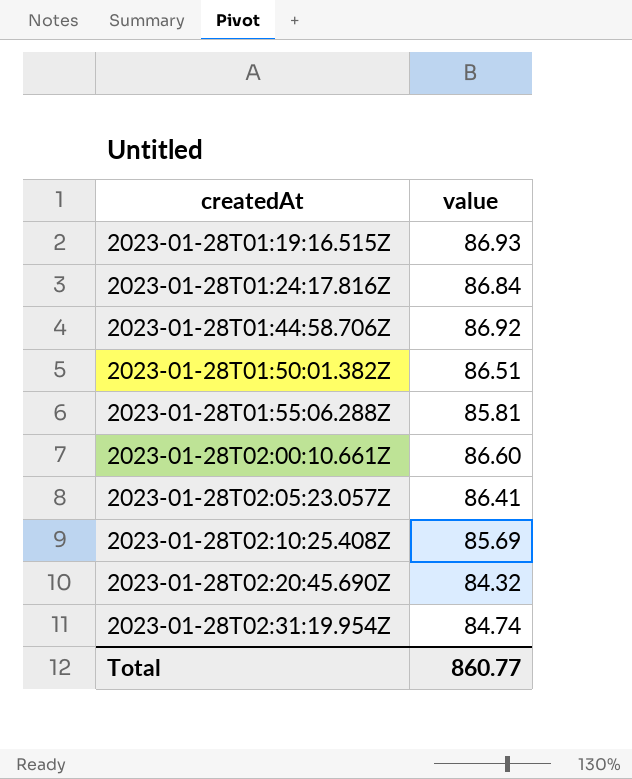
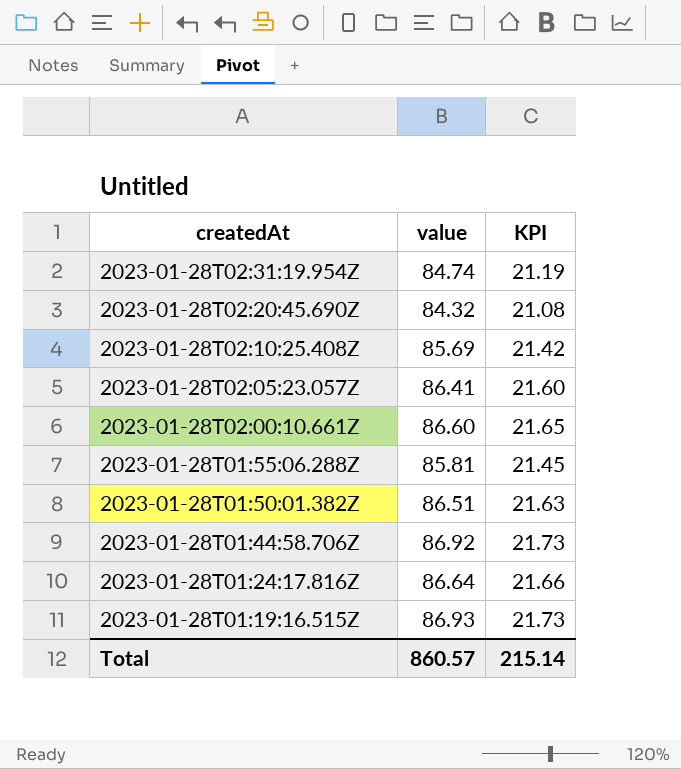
row order: createdAt ascending -> createdAt descending
column KPI | formula: none -> [value] * 0.25
2023-01-28T01:24:17.816Z | value: 86.84 -> 86.64
Total | value: 860.77 -> 860.57

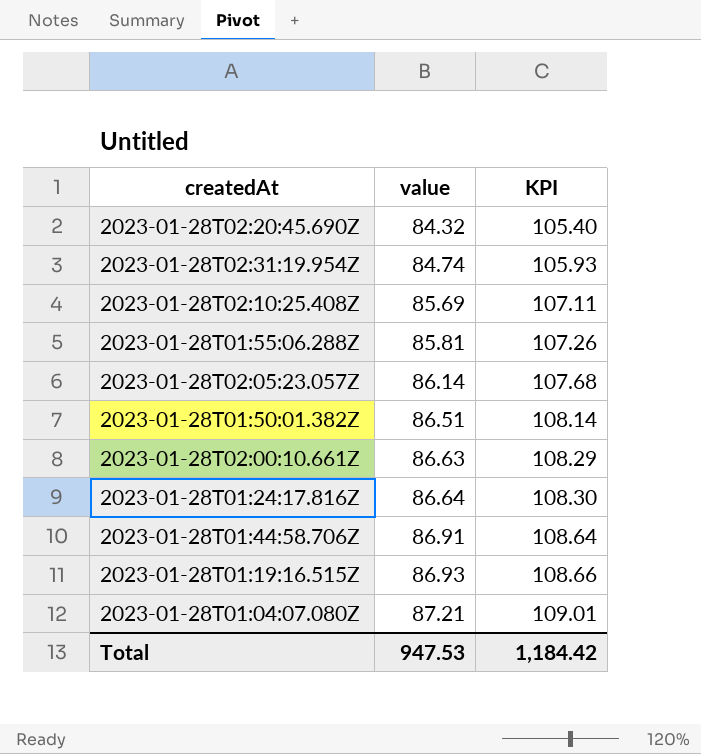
row order: createdAt descending -> value ascending
column KPI | formula: [value] * 0.25 -> [value] * 1.25
2023-01-28T02:05:23.057Z | value: 86.41 -> 86.14
2023-01-28T02:00:10.661Z | value: 86.60 -> 86.63
2023-01-28T01:44:58.706Z | value: 86.92 -> 86.91
row 2023-01-28T01:04:07.080Z: none -> 87.21 | 109.01
Total | value: 860.57 -> 947.53
Total | KPI: 215.14 -> 1,184.42

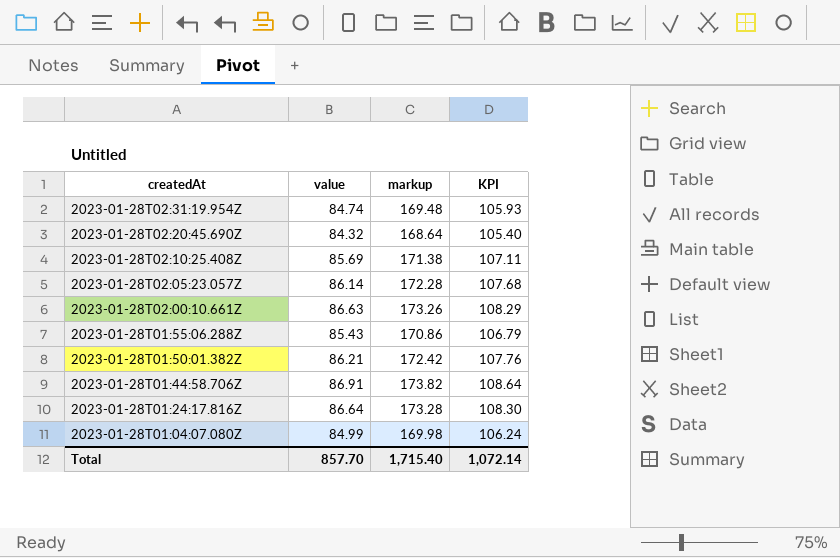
row order: value ascending -> createdAt descending
column markup | formula: none -> [value] * 2
row 2023-01-28T01:19:16.515Z: 86.93 | 108.66 -> none
2023-01-28T01:55:06.288Z | value: 85.81 -> 85.43
2023-01-28T01:55:06.288Z | KPI: 107.26 -> 106.79
2023-01-28T01:50:01.382Z | value: 86.51 -> 86.21
2023-01-28T01:50:01.382Z | KPI: 108.14 -> 107.76
2023-01-28T01:04:07.080Z | value: 87.21 -> 84.99
2023-01-28T01:04:07.080Z | KPI: 109.01 -> 106.24
Total | value: 947.53 -> 857.70
Total | KPI: 1,184.42 -> 1,072.14

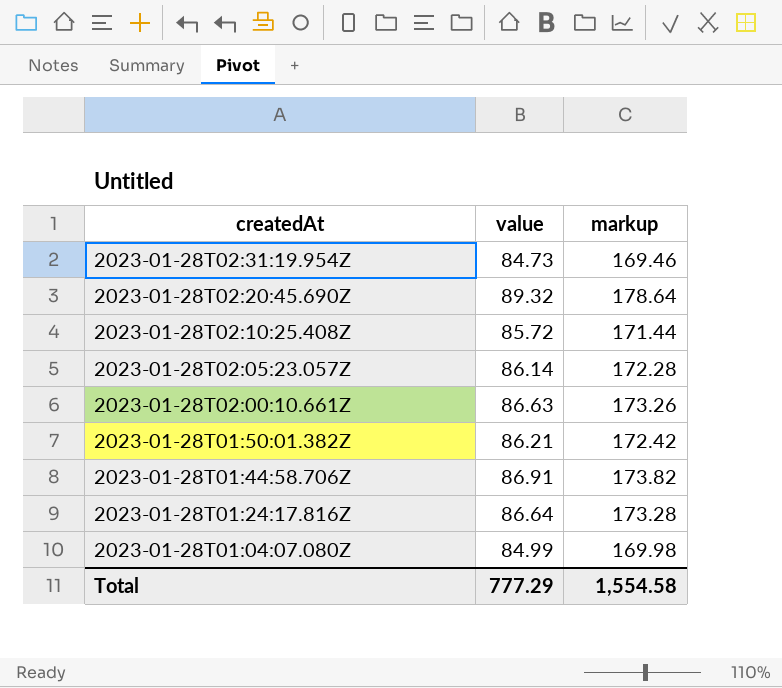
column KPI | formula: [value] * 1.25 -> none
row 2023-01-28T01:55:06.288Z: 85.43 | 170.86 | 106.79 -> none
2023-01-28T02:31:19.954Z | value: 84.74 -> 84.73
2023-01-28T02:31:19.954Z | markup: 169.48 -> 169.46
2023-01-28T02:20:45.690Z | value: 84.32 -> 89.32
2023-01-28T02:20:45.690Z | markup: 168.64 -> 178.64
2023-01-28T02:10:25.408Z | value: 85.69 -> 85.72
2023-01-28T02:10:25.408Z | markup: 171.38 -> 171.44
Total | value: 857.70 -> 777.29
Total | markup: 1,715.40 -> 1,554.58

